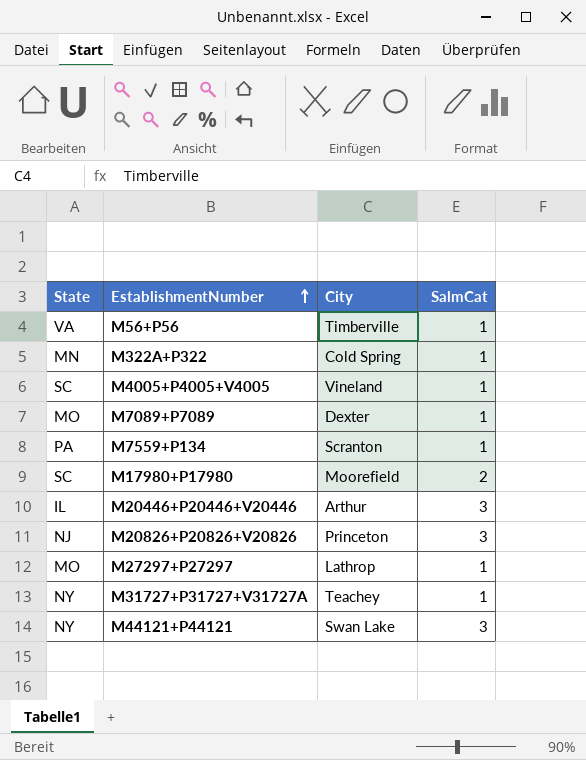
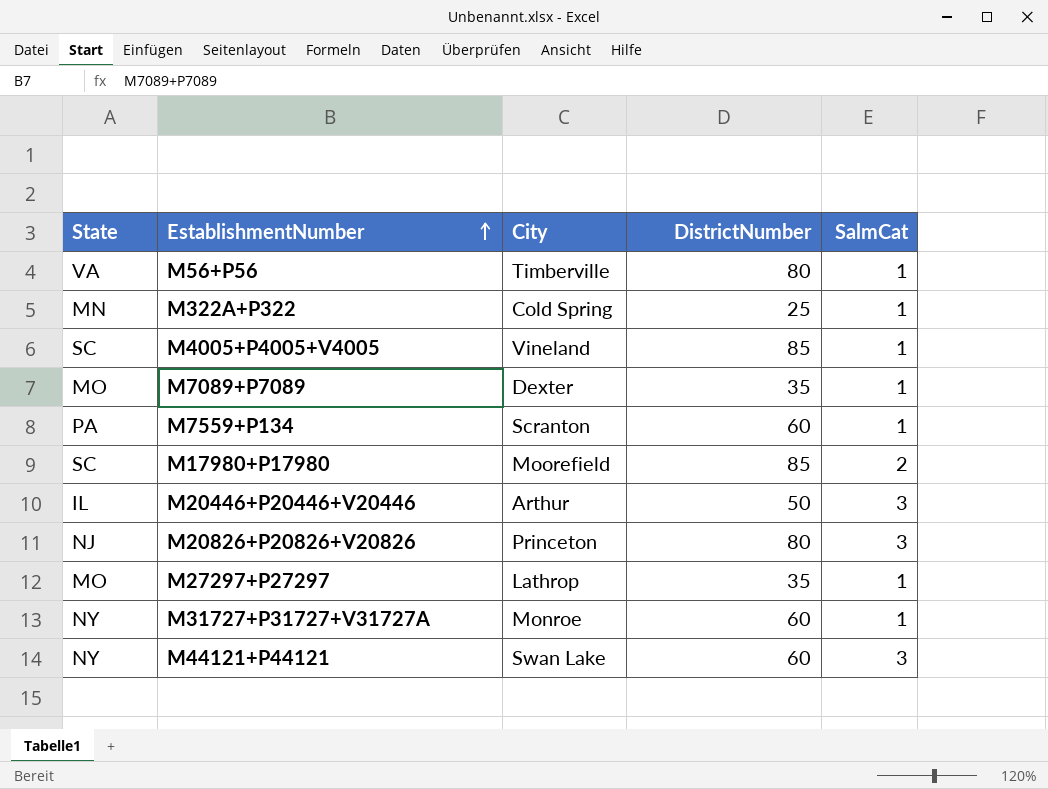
column DistrictNumber | position: none -> 4
M31727+P31727+V31727A | City: Teachey -> Monroe

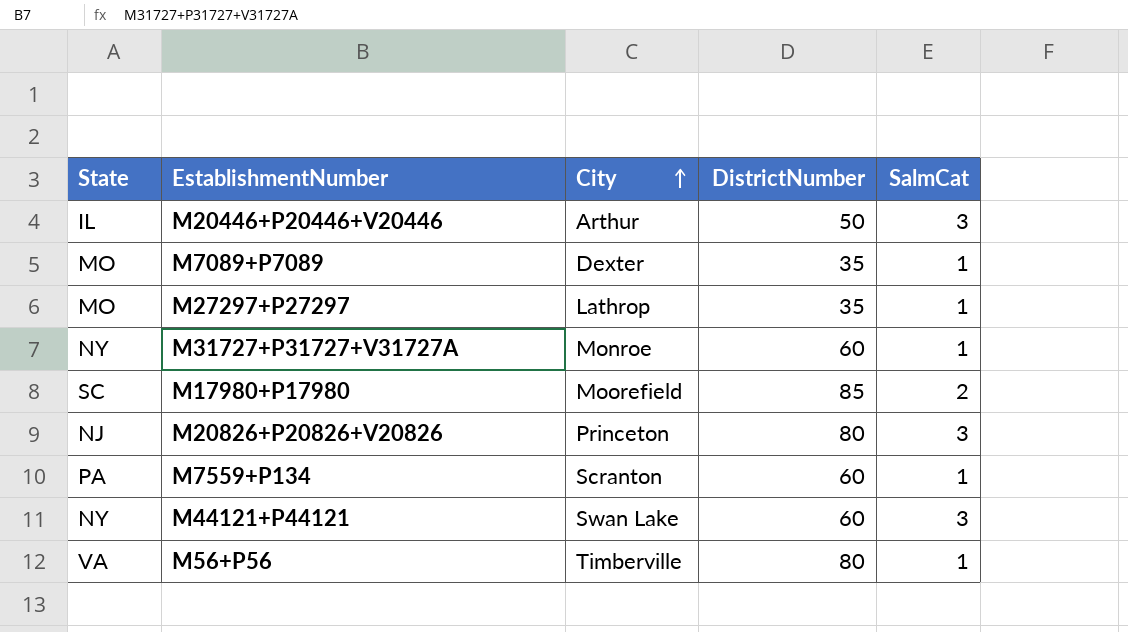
row order: EstablishmentNumber ascending -> City ascending
row M322A+P322: MN | Cold Spring | 25 | 1 -> none
row M4005+P4005+V4005: SC | Vineland | 85 | 1 -> none

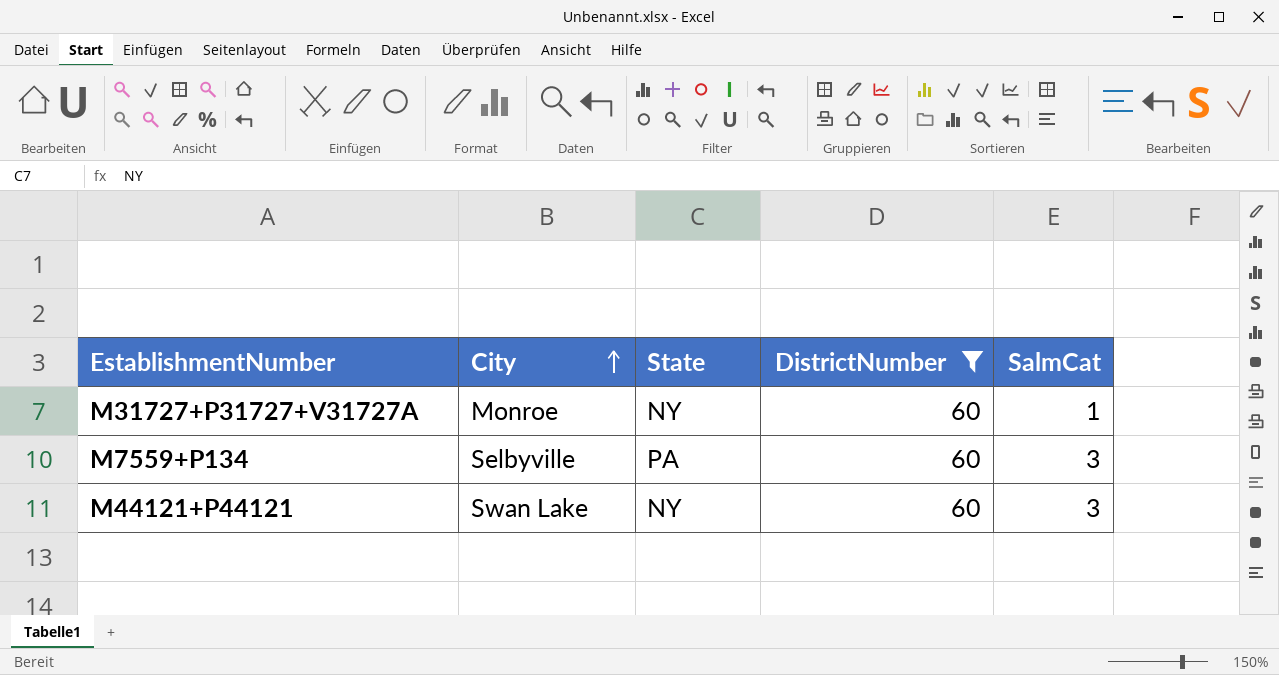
filter: none -> DistrictNumber = 60
column State | position: 1 -> 3
M7559+P134 | City: Scranton -> Selbyville
M7559+P134 | SalmCat: 1 -> 3

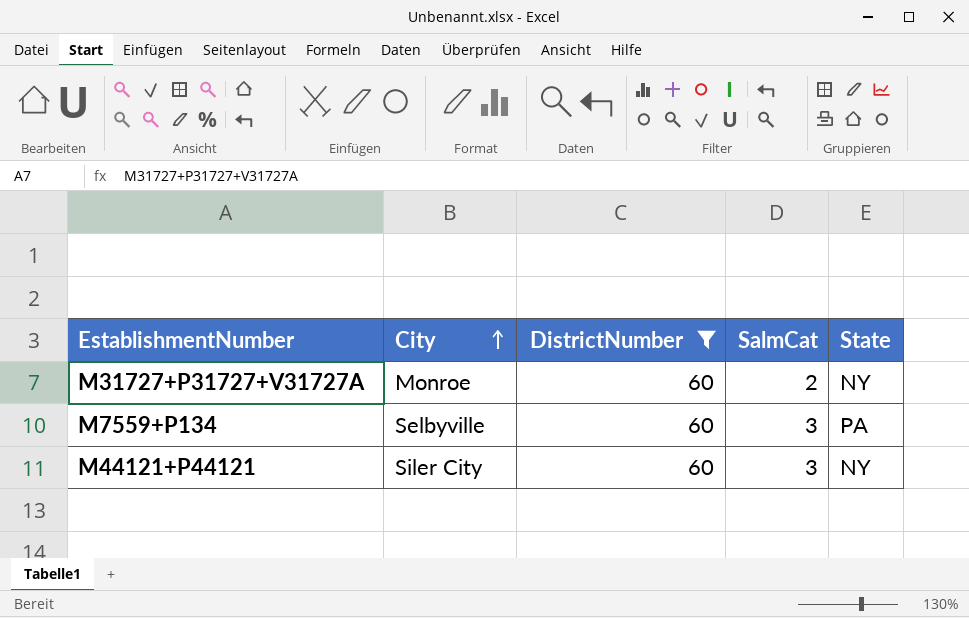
column State | position: 3 -> 5
M31727+P31727+V31727A | SalmCat: 1 -> 2
M44121+P44121 | City: Swan Lake -> Siler City

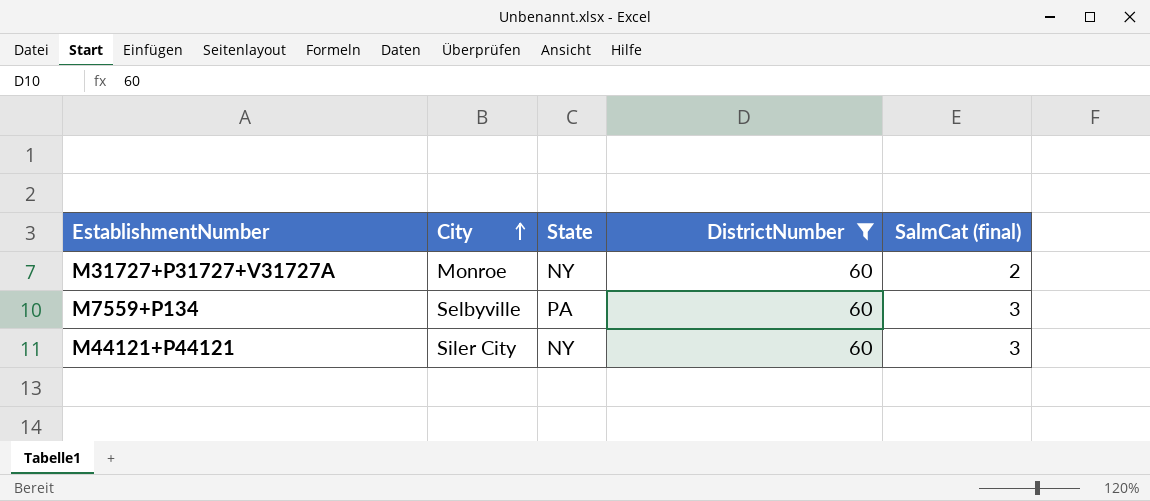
column State | position: 5 -> 3
column name: SalmCat -> SalmCat (final)

